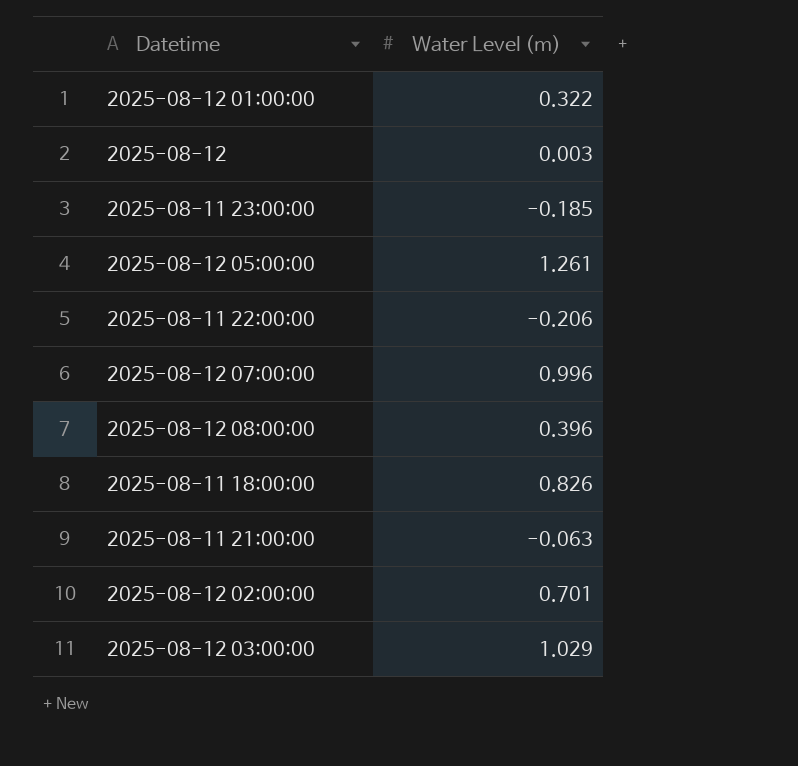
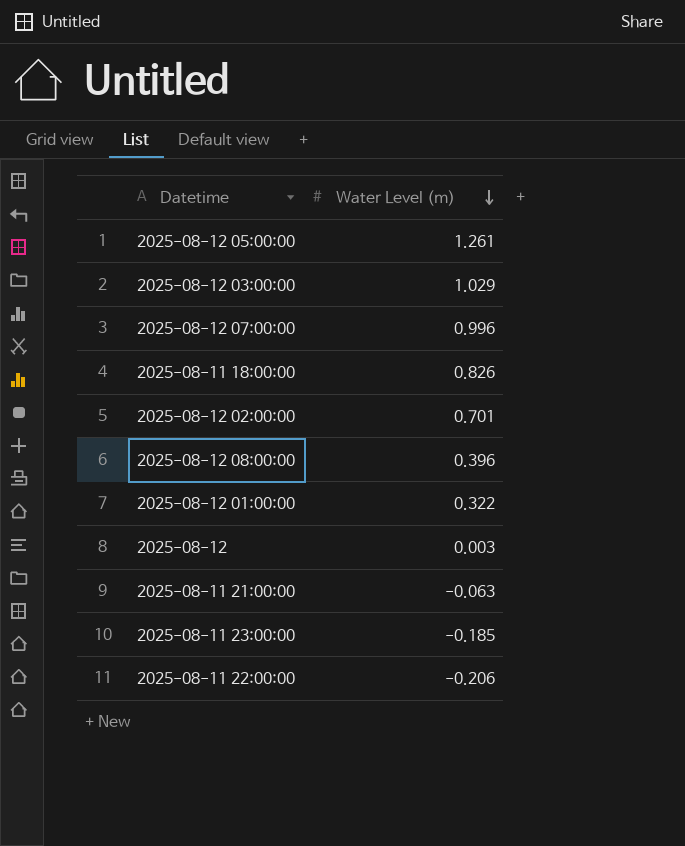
row order: none -> Water Level (m) descending

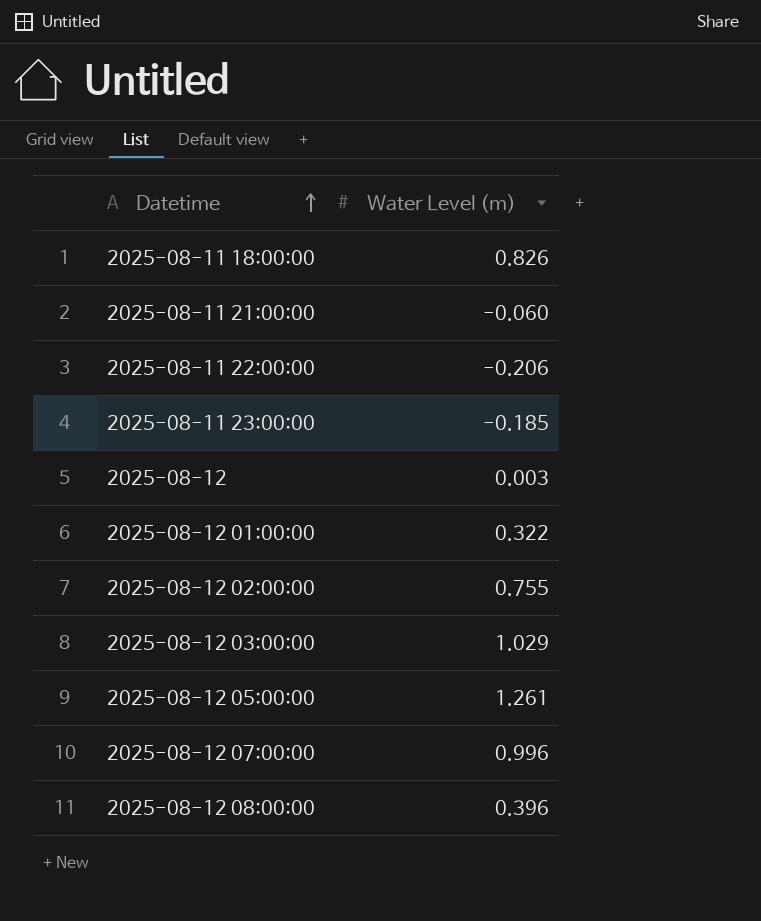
row order: Water Level (m) descending -> Datetime ascending
2025-08-11 21:00:00 | Water Level (m): -0.063 -> -0.060
2025-08-12 02:00:00 | Water Level (m): 0.701 -> 0.755

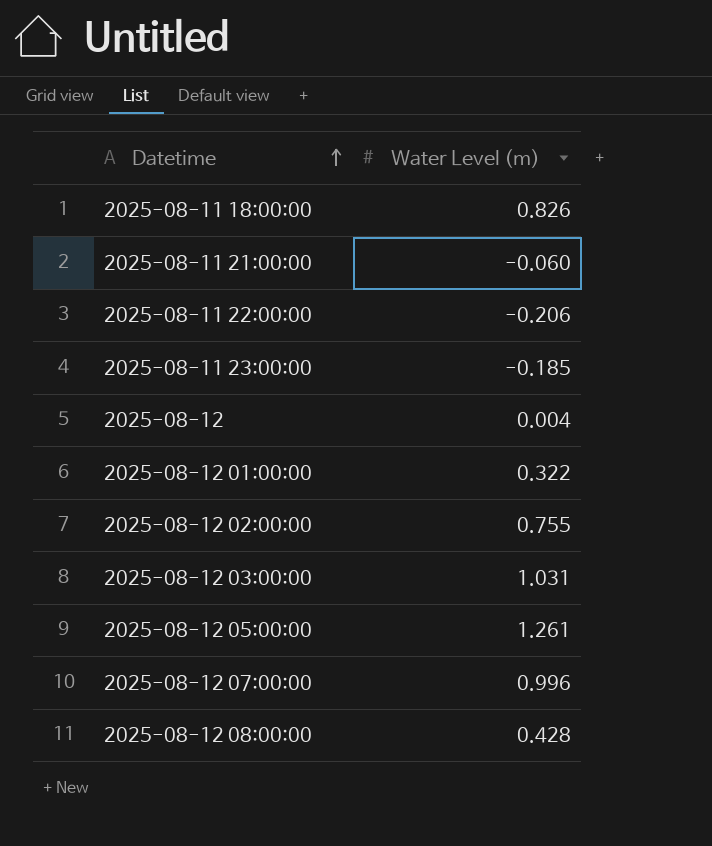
2025-08-12 | Water Level (m): 0.003 -> 0.004
2025-08-12 03:00:00 | Water Level (m): 1.029 -> 1.031
2025-08-12 08:00:00 | Water Level (m): 0.396 -> 0.428

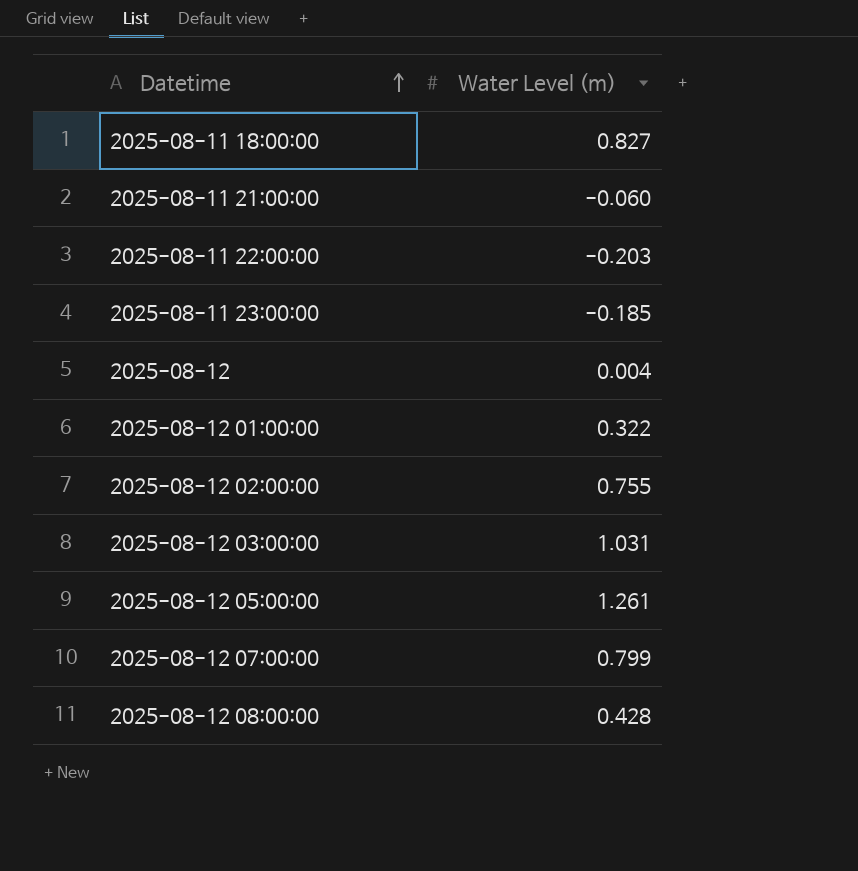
2025-08-11 18:00:00 | Water Level (m): 0.826 -> 0.827
2025-08-11 22:00:00 | Water Level (m): -0.206 -> -0.203
2025-08-12 07:00:00 | Water Level (m): 0.996 -> 0.799

